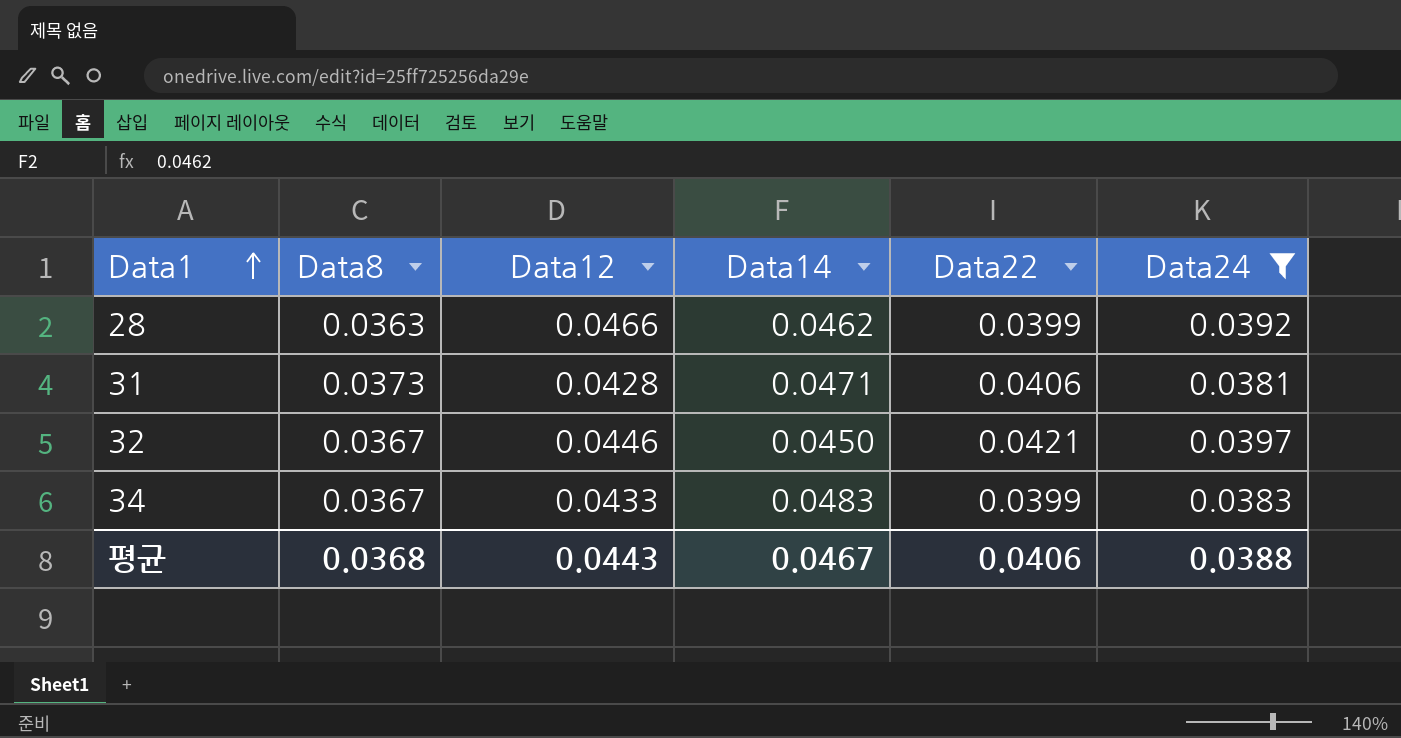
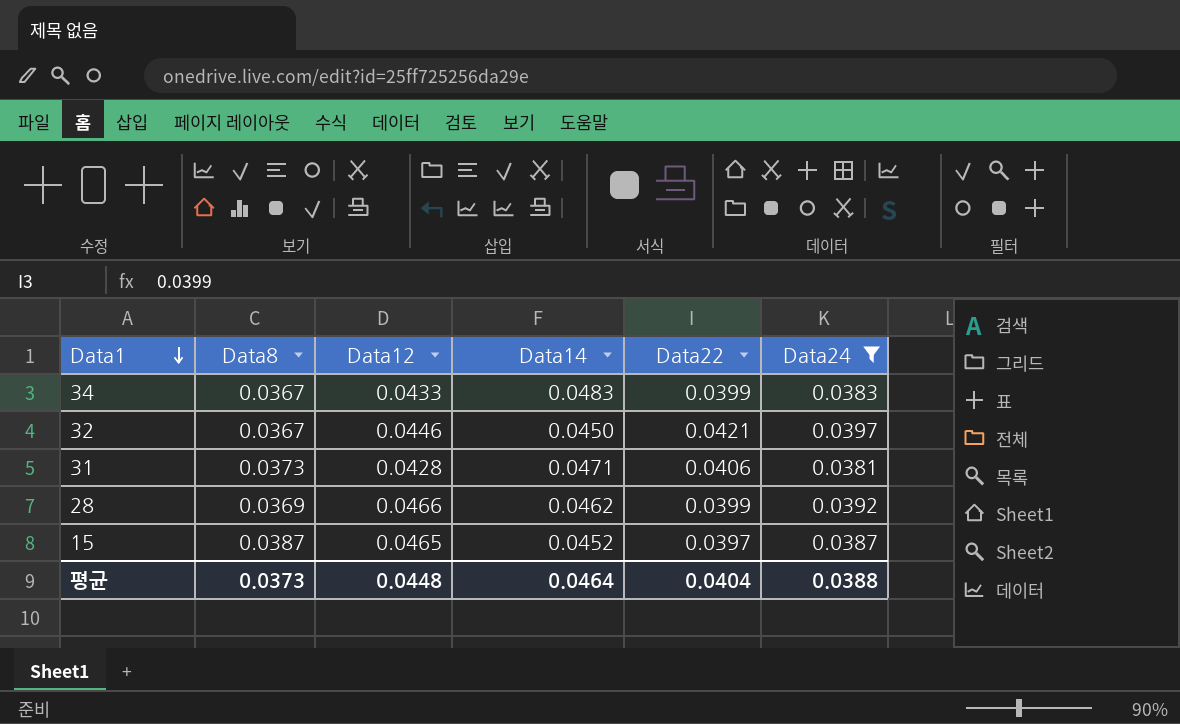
row order: Data1 ascending -> Data1 descending
28 | Data8: 0.0363 -> 0.0369
row 15: none -> 0.0387 | 0.0465 | 0.0452 | 0.0397 | 0.0387
평균 | Data8: 0.0368 -> 0.0373
평균 | Data12: 0.0443 -> 0.0448
평균 | Data14: 0.0467 -> 0.0464
평균 | Data22: 0.0406 -> 0.0404

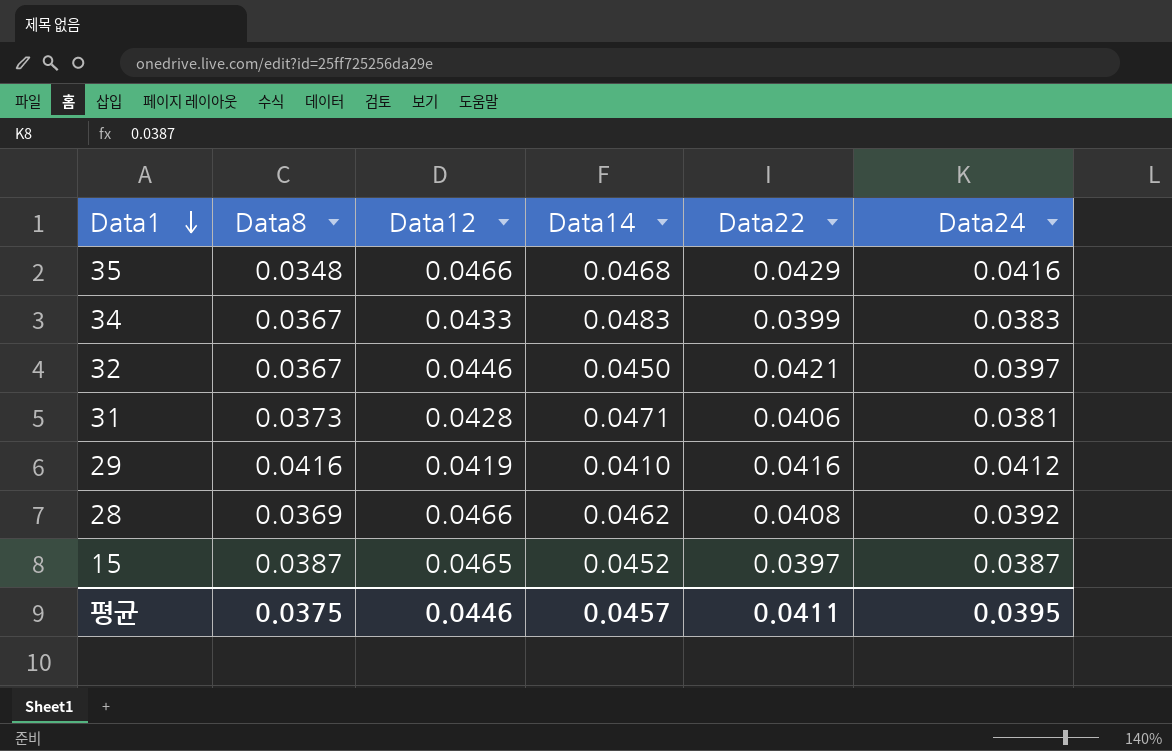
filter: Data24 <= 0.0397 -> none
28 | Data22: 0.0399 -> 0.0408
평균 | Data8: 0.0373 -> 0.0375
평균 | Data12: 0.0448 -> 0.0446
평균 | Data14: 0.0464 -> 0.0457
평균 | Data22: 0.0404 -> 0.0411
평균 | Data24: 0.0388 -> 0.0395

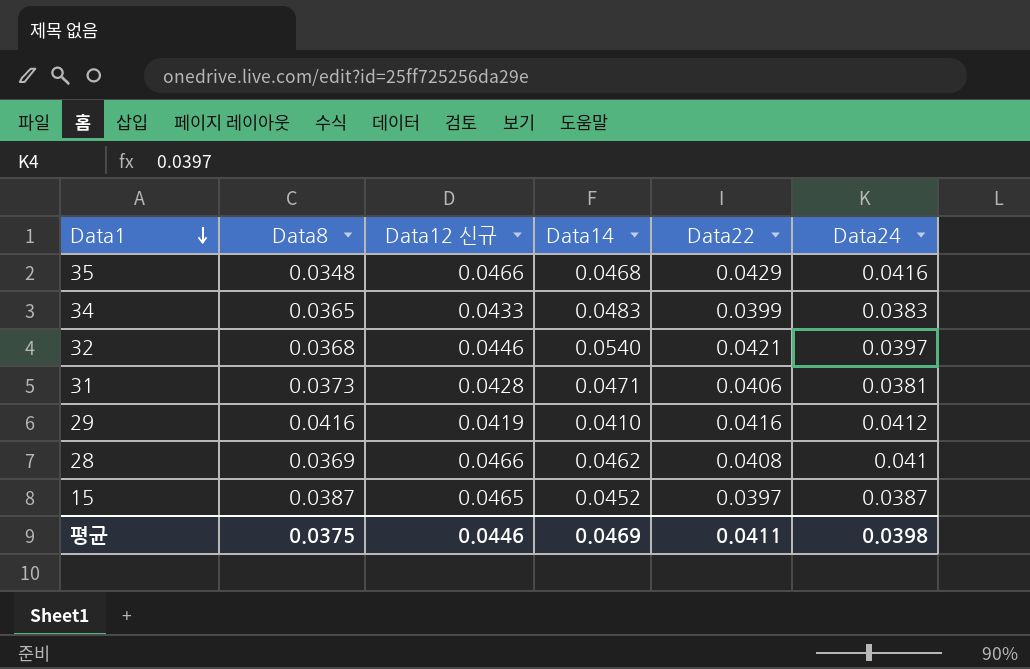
column name: Data12 -> Data12 신규
34 | Data8: 0.0367 -> 0.0365
32 | Data8: 0.0367 -> 0.0368
32 | Data14: 0.0450 -> 0.0540
28 | Data24: 0.0392 -> 0.041
평균 | Data14: 0.0457 -> 0.0469
평균 | Data24: 0.0395 -> 0.0398

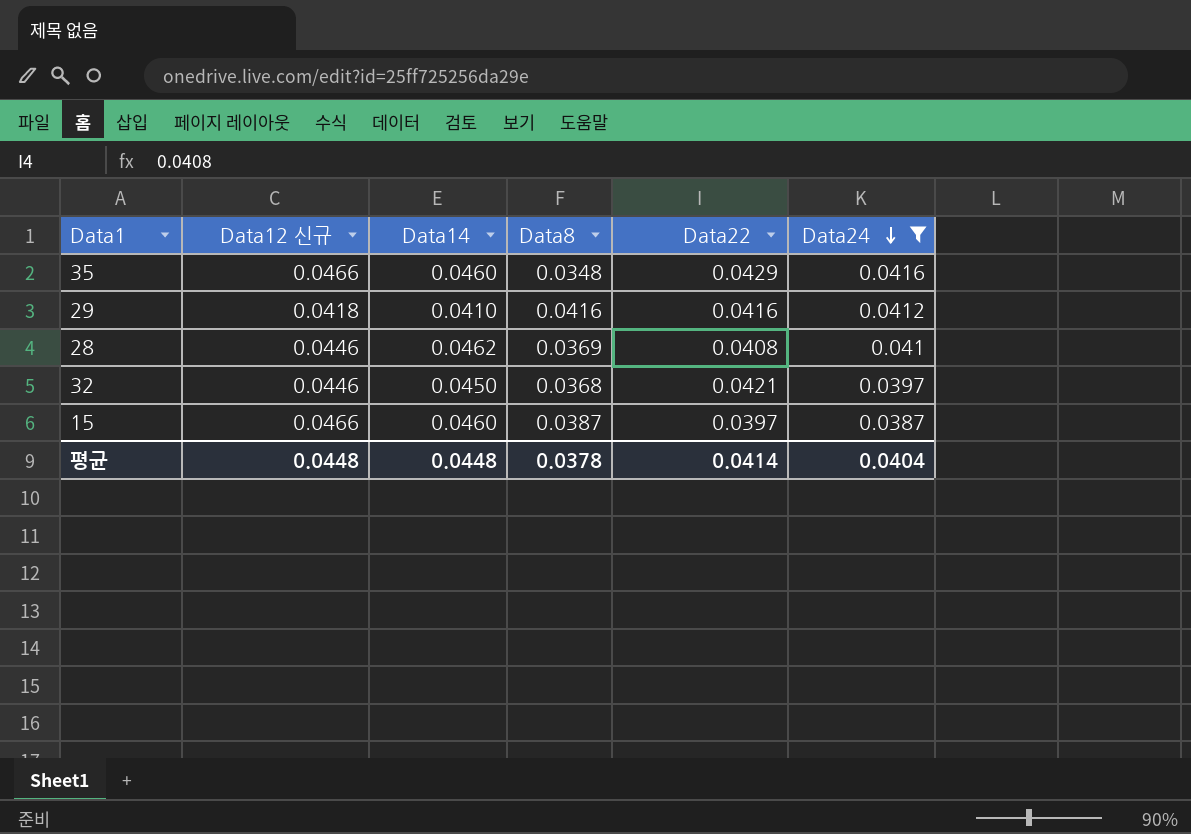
filter: none -> Data24 >= 0.0387
row order: Data1 descending -> Data24 descending
column Data8 | position: 2 -> 4
35 | Data14: 0.0468 -> 0.0460
29 | Data12 신규: 0.0419 -> 0.0418
28 | Data12 신규: 0.0466 -> 0.0446
32 | Data14: 0.0540 -> 0.0450
15 | Data12 신규: 0.0465 -> 0.0466
15 | Data14: 0.0452 -> 0.0460
평균 | Data12 신규: 0.0446 -> 0.0448
평균 | Data14: 0.0469 -> 0.0448
평균 | Data8: 0.0375 -> 0.0378
평균 | Data22: 0.0411 -> 0.0414
평균 | Data24: 0.0398 -> 0.0404

